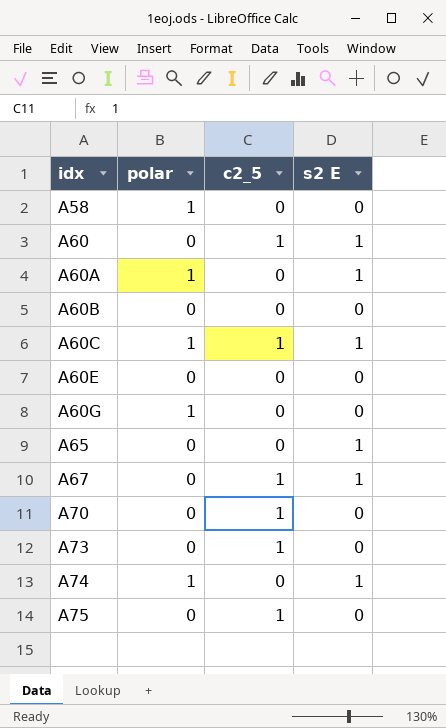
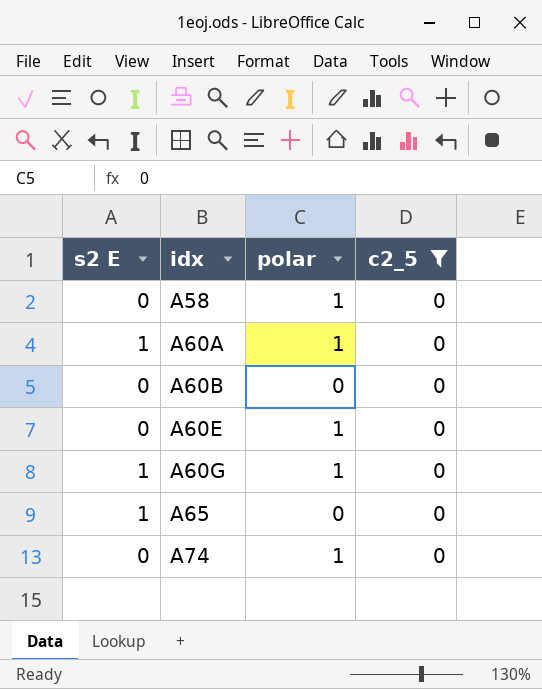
filter: none -> c2_5 = 0
column s2 E | position: 4 -> 1
A60E | polar: 0 -> 1
A60G | s2 E: 0 -> 1
A74 | s2 E: 1 -> 0

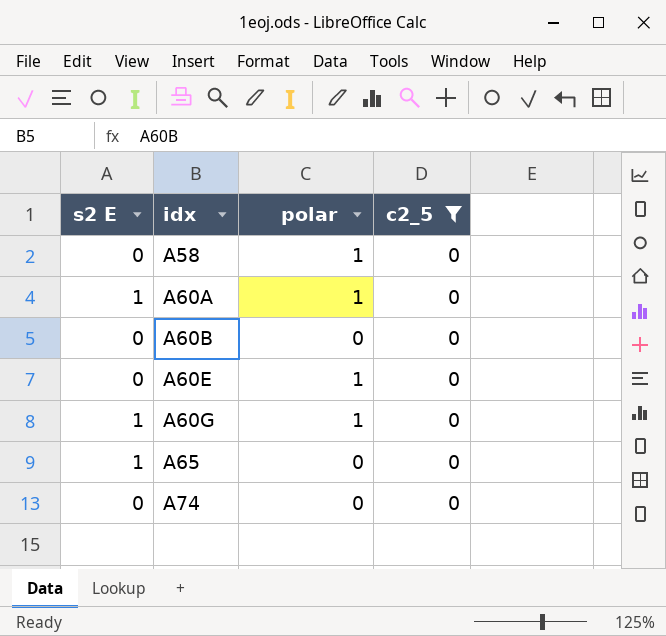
A74 | polar: 1 -> 0

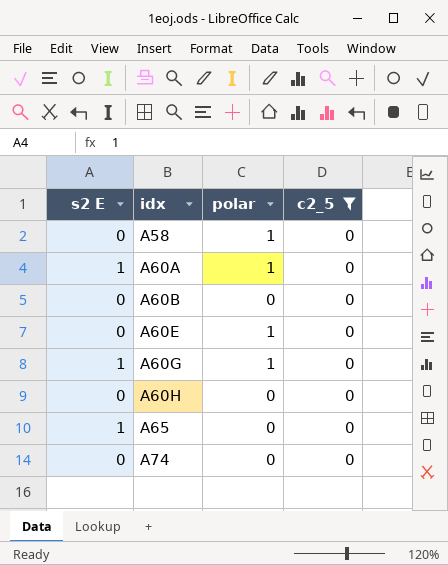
row A60H: none -> 0 | 0 | 0

